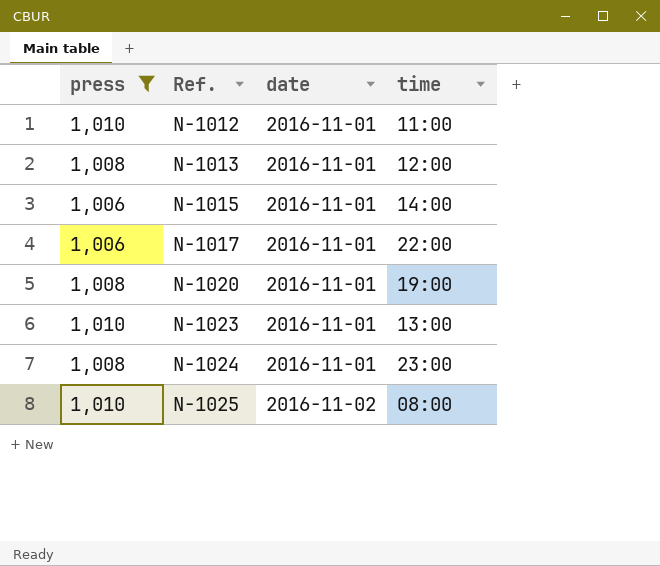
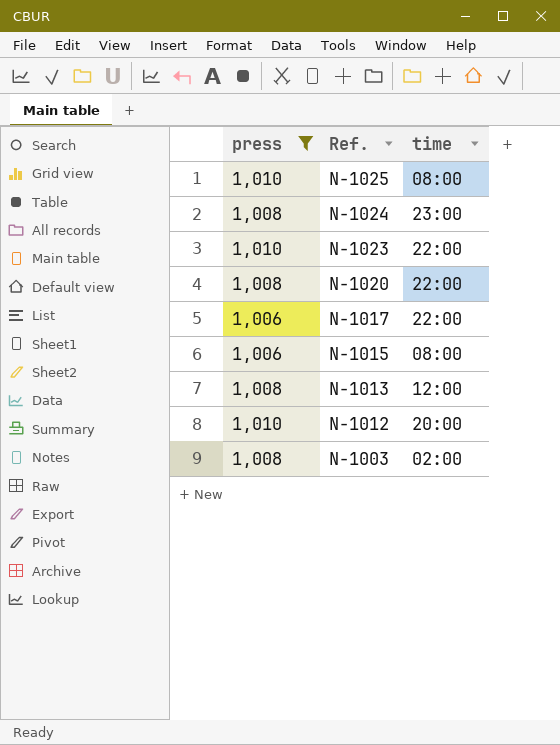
row order: Ref. ascending -> Ref. descending
column date | position: 3 -> none
N-1023 | time: 13:00 -> 22:00
N-1020 | time: 19:00 -> 22:00
N-1015 | time: 14:00 -> 08:00
N-1012 | time: 11:00 -> 20:00
row N-1003: none -> 1,008 | 02:00

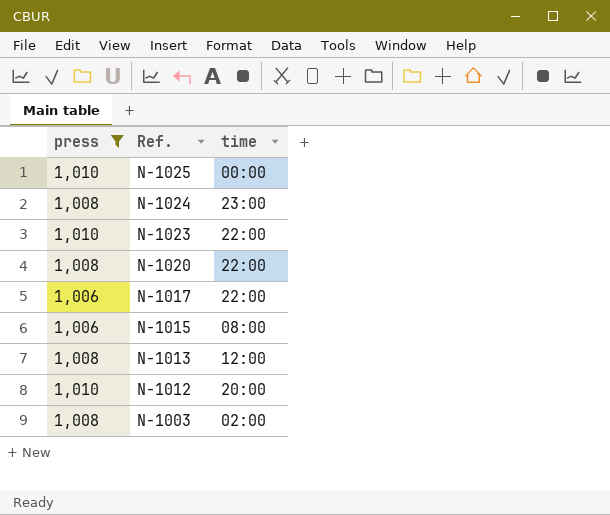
N-1025 | time: 08:00 -> 00:00

